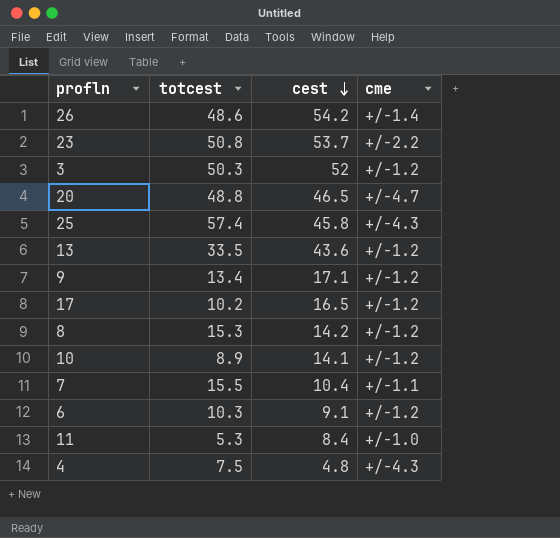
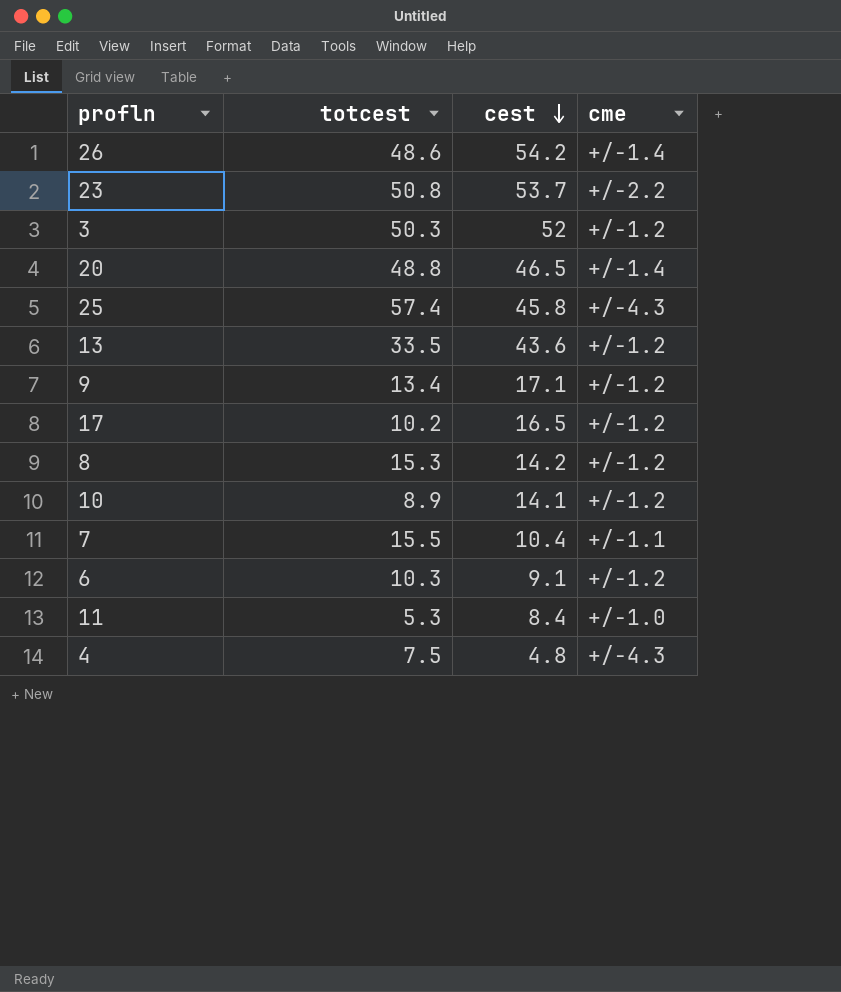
20 | cme: +/-4.7 -> +/-1.4

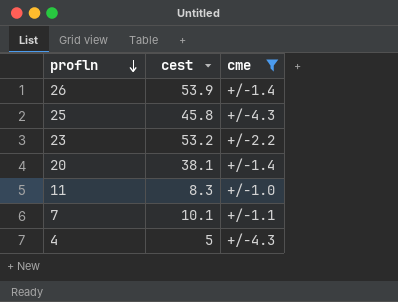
filter: none -> cme != +/-1.2
row order: cest descending -> profln descending
column totcest | position: 2 -> none
26 | cest: 54.2 -> 53.9
23 | cest: 53.7 -> 53.2
20 | cest: 46.5 -> 38.1
11 | cest: 8.4 -> 8.3
7 | cest: 10.4 -> 10.1
4 | cest: 4.8 -> 5

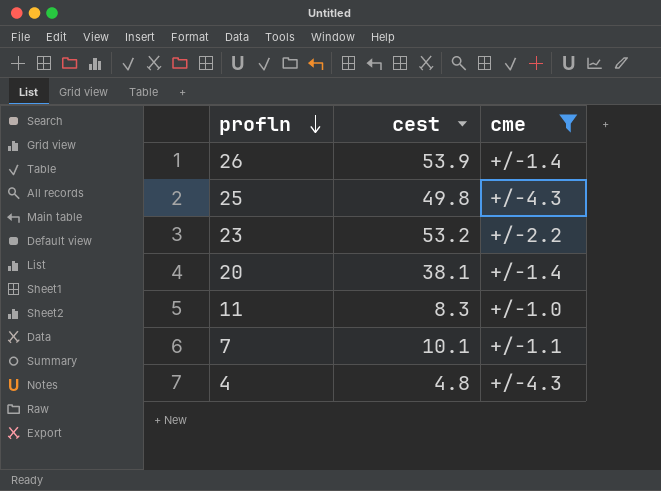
25 | cest: 45.8 -> 49.8
4 | cest: 5 -> 4.8

